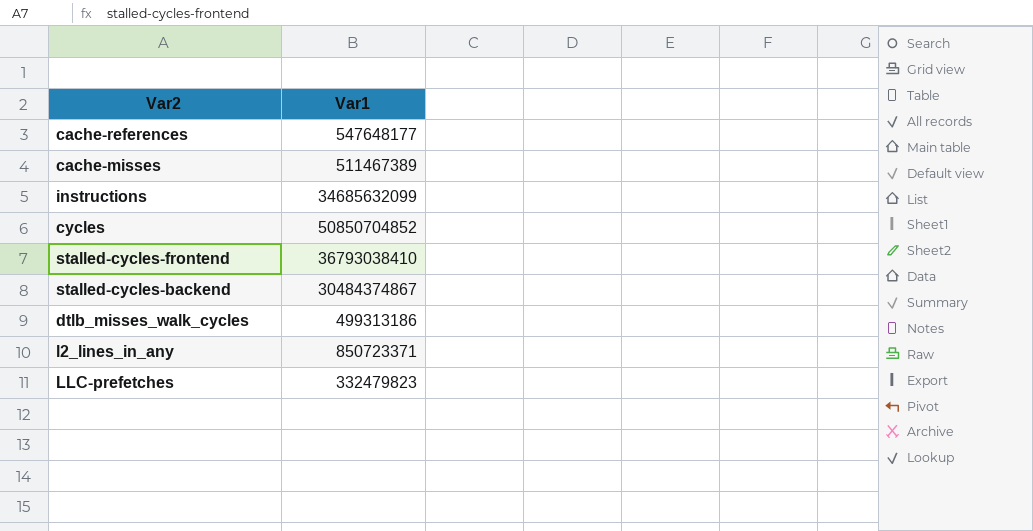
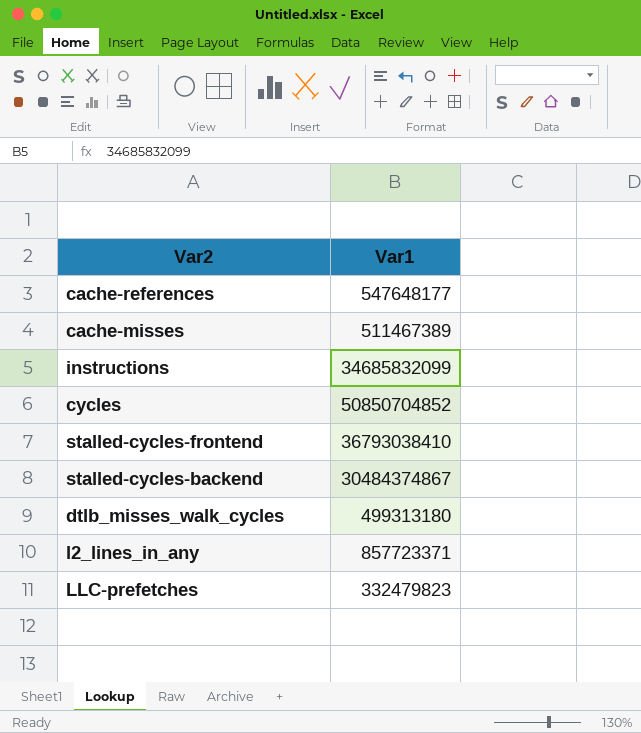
instructions | Var1: 34685632099 -> 34685832099
dtlb_misses_walk_cycles | Var1: 499313186 -> 499313180
l2_lines_in_any | Var1: 850723371 -> 857723371

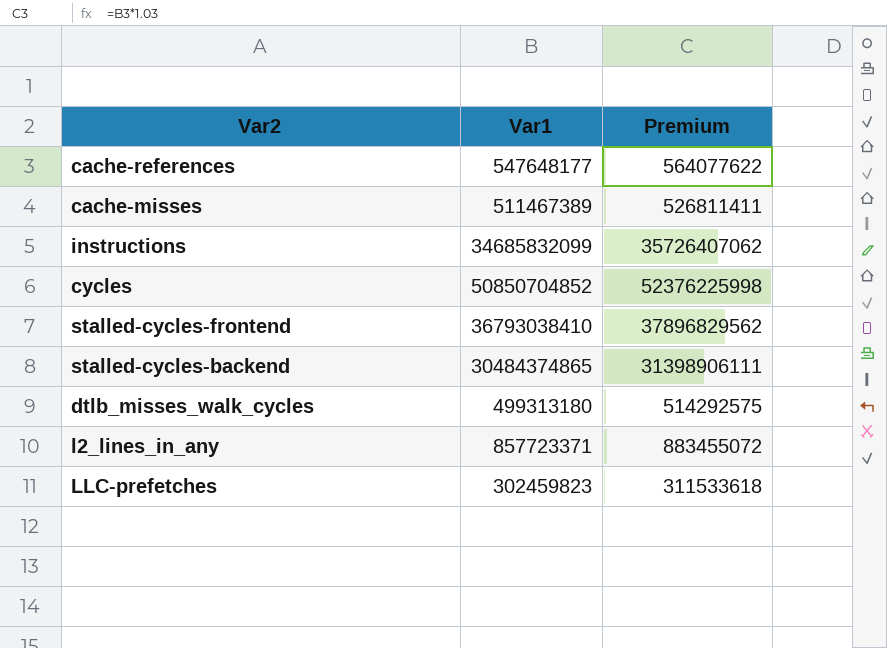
column Premium | formula: none -> [Var1] * 1.03
stalled-cycles-backend | Var1: 30484374867 -> 30484374865
LLC-prefetches | Var1: 332479823 -> 302459823

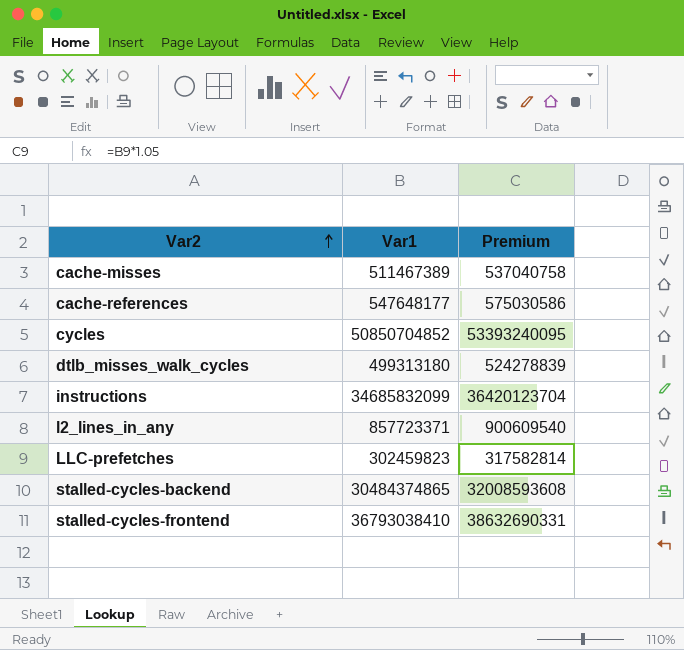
row order: none -> Var2 ascending
column Premium | formula: [Var1] * 1.03 -> [Var1] * 1.05

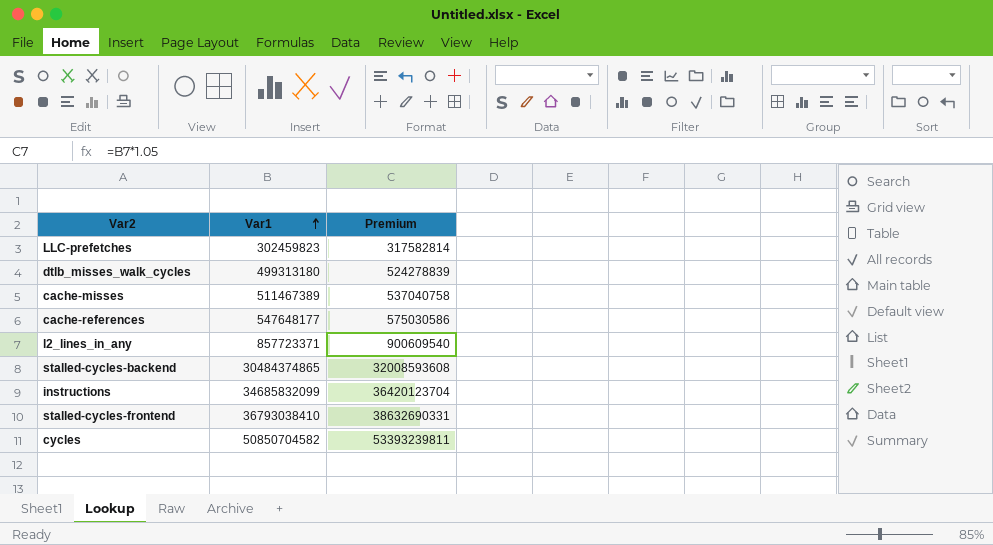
row order: Var2 ascending -> Var1 ascending
cycles | Var1: 50850704852 -> 50850704582
cycles | Premium: 53393240095 -> 53393239811

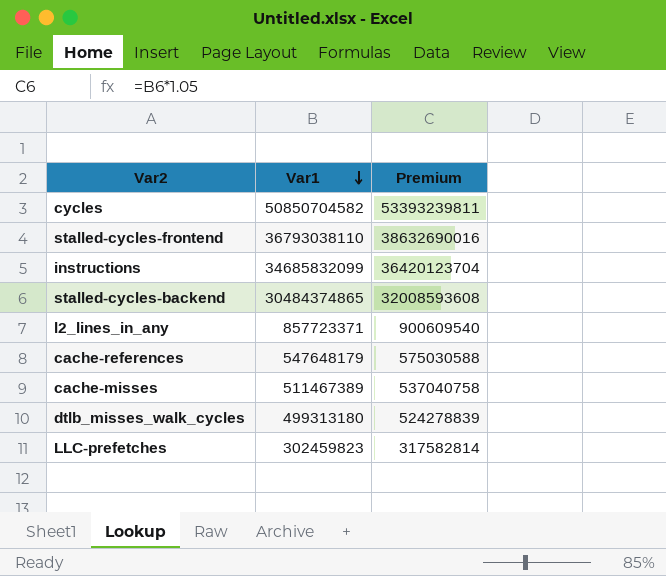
row order: Var1 ascending -> Var1 descending
stalled-cycles-frontend | Var1: 36793038410 -> 36793038110
stalled-cycles-frontend | Premium: 38632690331 -> 38632690016
cache-references | Var1: 547648177 -> 547648179
cache-references | Premium: 575030586 -> 575030588

